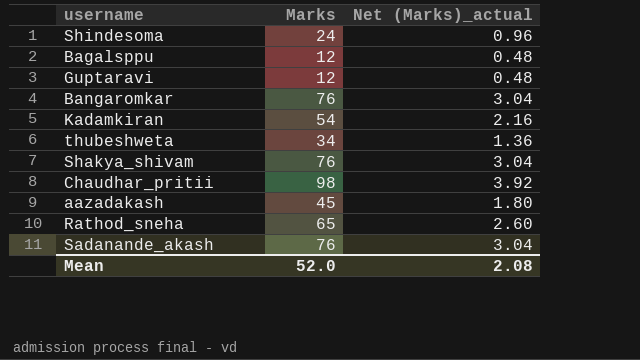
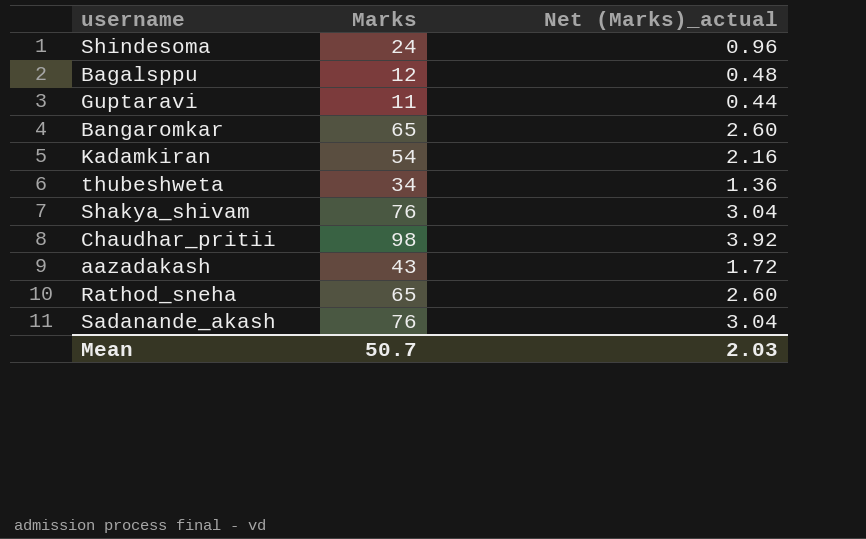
Guptaravi | Marks: 12 -> 11
Guptaravi | Net (Marks)_actual: 0.48 -> 0.44
Bangaromkar | Marks: 76 -> 65
Bangaromkar | Net (Marks)_actual: 3.04 -> 2.60
aazadakash | Marks: 45 -> 43
aazadakash | Net (Marks)_actual: 1.80 -> 1.72
Mean | Marks: 52.0 -> 50.7
Mean | Net (Marks)_actual: 2.08 -> 2.03

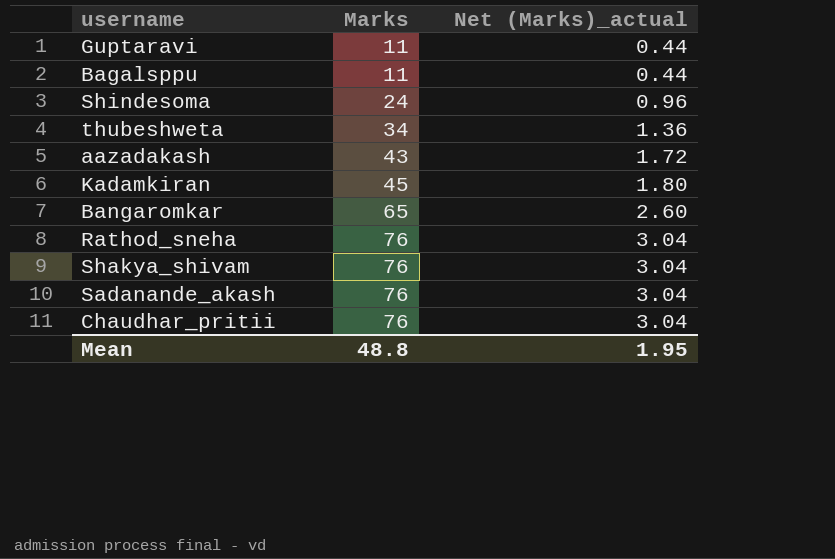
row order: none -> Marks ascending
Bagalsppu | Marks: 12 -> 11
Bagalsppu | Net (Marks)_actual: 0.48 -> 0.44
Kadamkiran | Marks: 54 -> 45
Kadamkiran | Net (Marks)_actual: 2.16 -> 1.80
Rathod_sneha | Marks: 65 -> 76
Rathod_sneha | Net (Marks)_actual: 2.60 -> 3.04
Chaudhar_pritii | Marks: 98 -> 76
Chaudhar_pritii | Net (Marks)_actual: 3.92 -> 3.04
Mean | Marks: 50.7 -> 48.8
Mean | Net (Marks)_actual: 2.03 -> 1.95

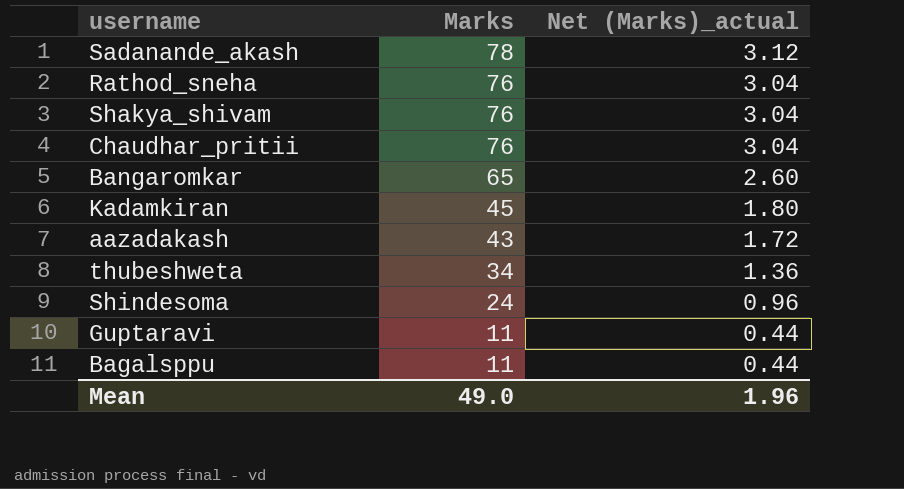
row order: Marks ascending -> Marks descending
Sadanande_akash | Marks: 76 -> 78
Sadanande_akash | Net (Marks)_actual: 3.04 -> 3.12
Mean | Marks: 48.8 -> 49.0
Mean | Net (Marks)_actual: 1.95 -> 1.96

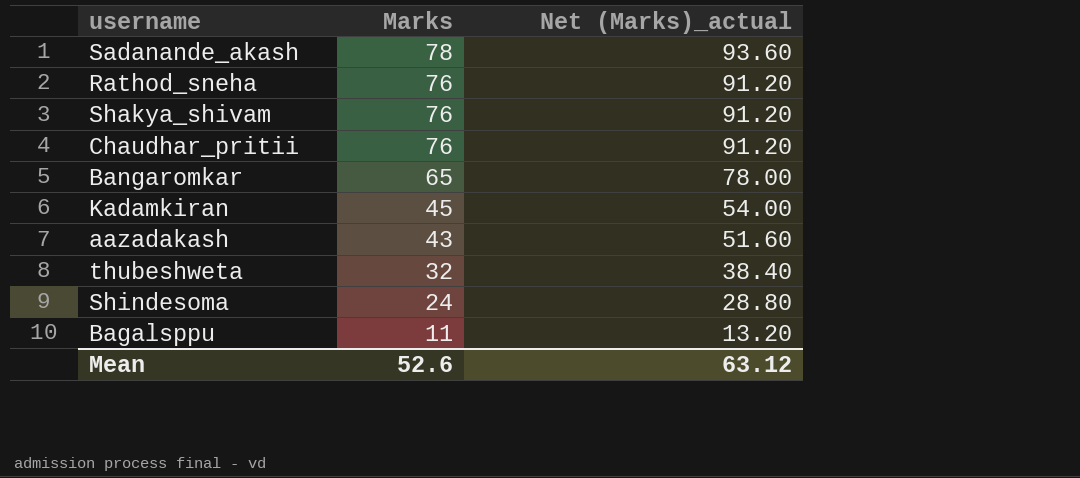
column Net (Marks)_actual | formula: [Marks] * 0.04 -> [Marks] * 1.2
row Guptaravi: 11 | 0.44 -> none
thubeshweta | Marks: 34 -> 32
Mean | Marks: 49.0 -> 52.6
Mean | Net (Marks)_actual: 1.96 -> 63.12

